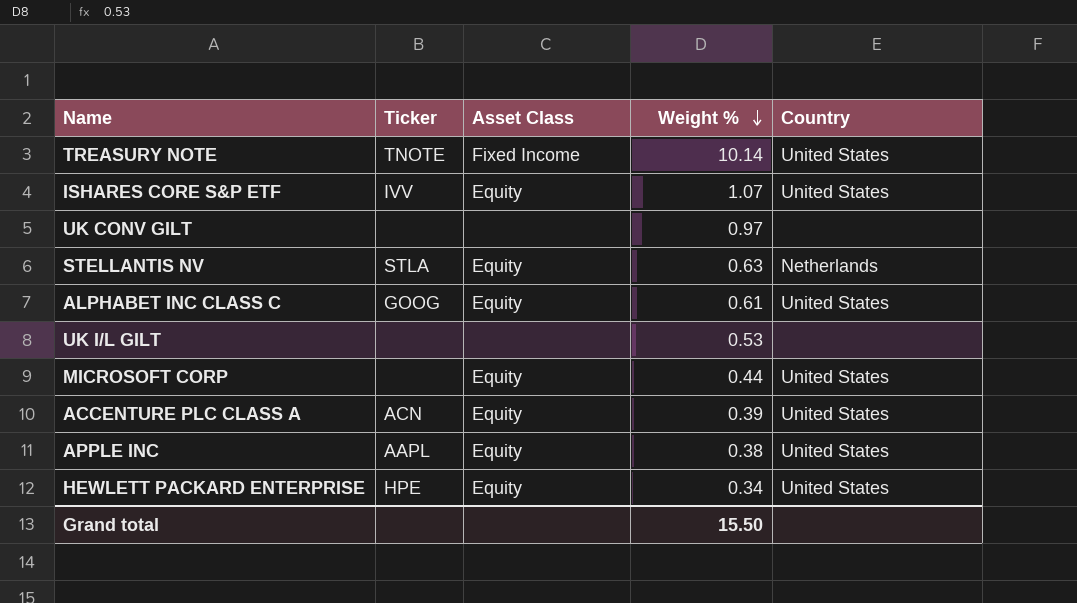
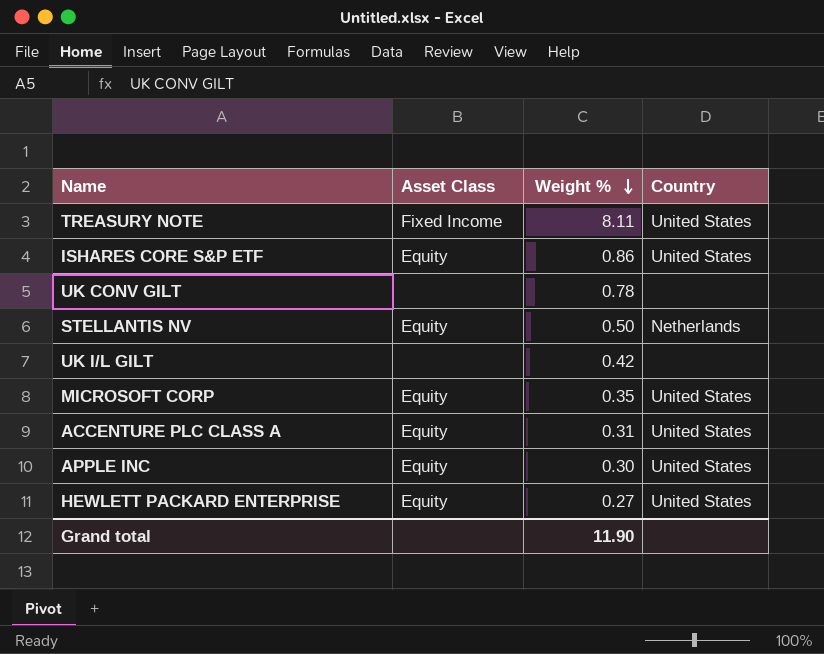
column Ticker | position: 2 -> none
row ALPHABET INC CLASS C: GOOG | Equity | 0.61 | United States -> none
TREASURY NOTE | Weight %: 10.14 -> 8.11
ISHARES CORE S&P ETF | Weight %: 1.07 -> 0.86
UK CONV GILT | Weight %: 0.97 -> 0.78
STELLANTIS NV | Weight %: 0.63 -> 0.50
UK I/L GILT | Weight %: 0.53 -> 0.42
MICROSOFT CORP | Weight %: 0.44 -> 0.35
ACCENTURE PLC CLASS A | Weight %: 0.39 -> 0.31
APPLE INC | Weight %: 0.38 -> 0.30
HEWLETT PACKARD ENTERPRISE | Weight %: 0.34 -> 0.27
Grand total | Weight %: 15.50 -> 11.90

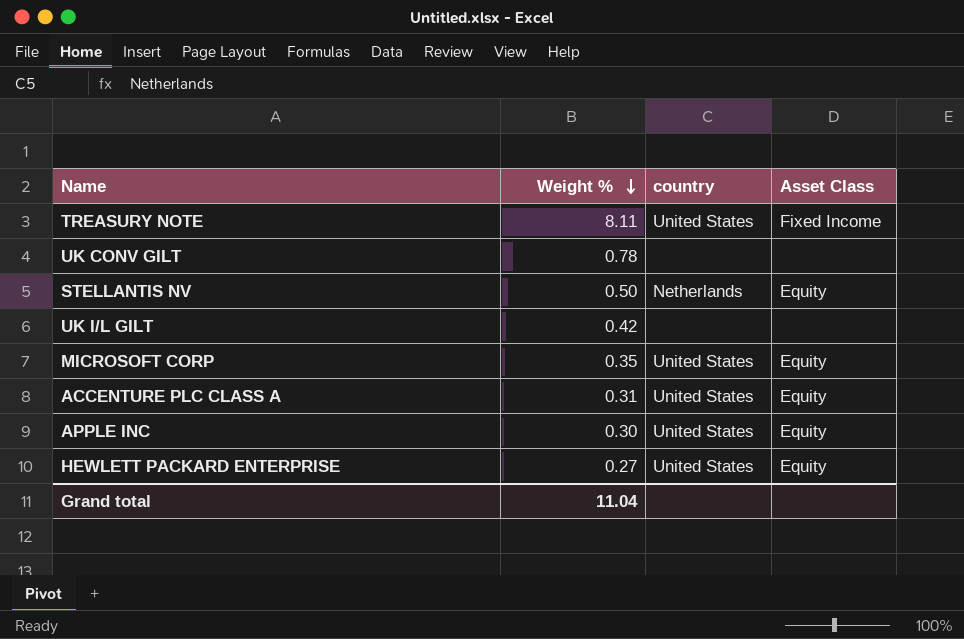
column name: Country -> country
column Asset Class | position: 2 -> 4
row ISHARES CORE S&P ETF: Equity | 0.86 | United States -> none
Grand total | Weight %: 11.90 -> 11.04

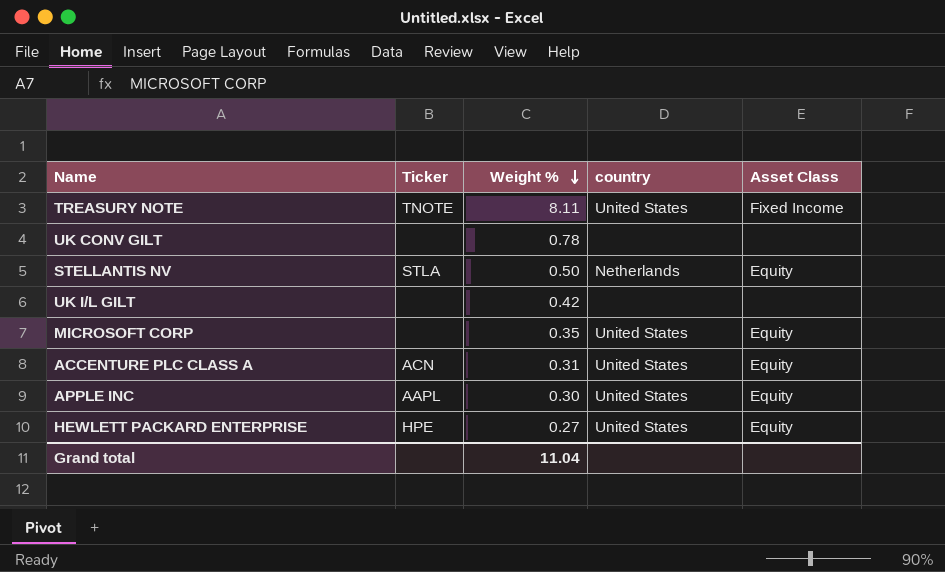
column Ticker | position: none -> 2

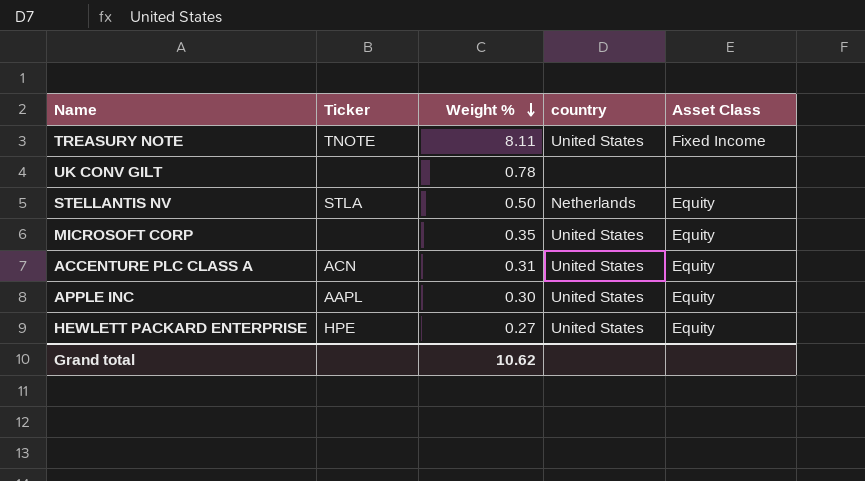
row UK I/L GILT: none | 0.42 | none | none -> none
Grand total | Weight %: 11.04 -> 10.62

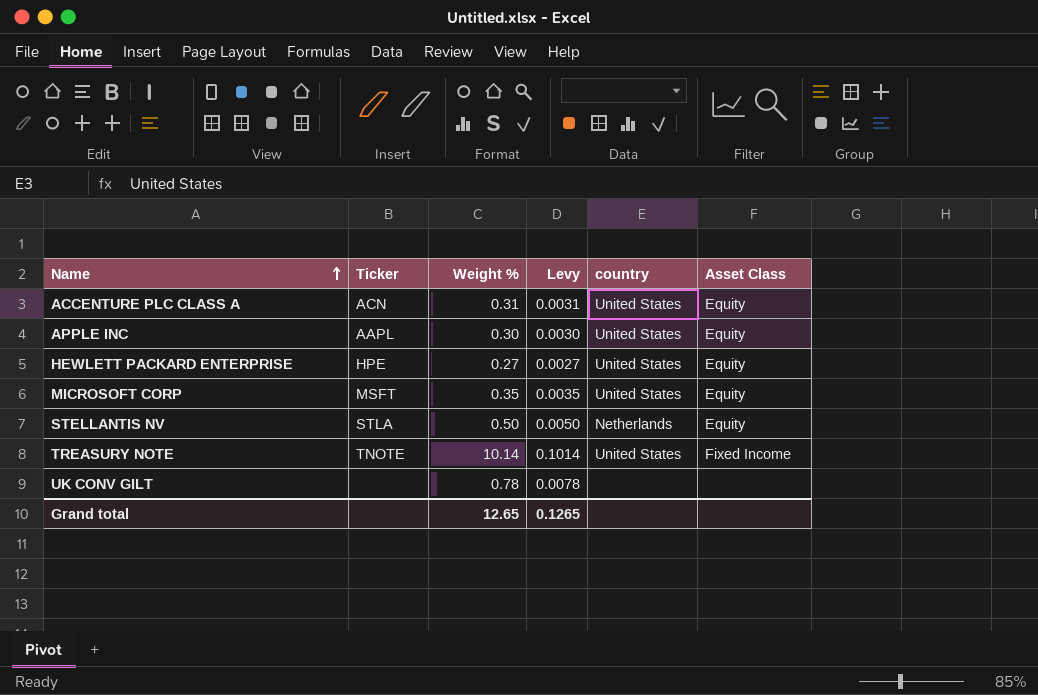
row order: Weight % descending -> Name ascending
column Levy | formula: none -> [Weight %] * 0.01
MICROSOFT CORP | Ticker: none -> MSFT
TREASURY NOTE | Weight %: 8.11 -> 10.14
Grand total | Weight %: 10.62 -> 12.65

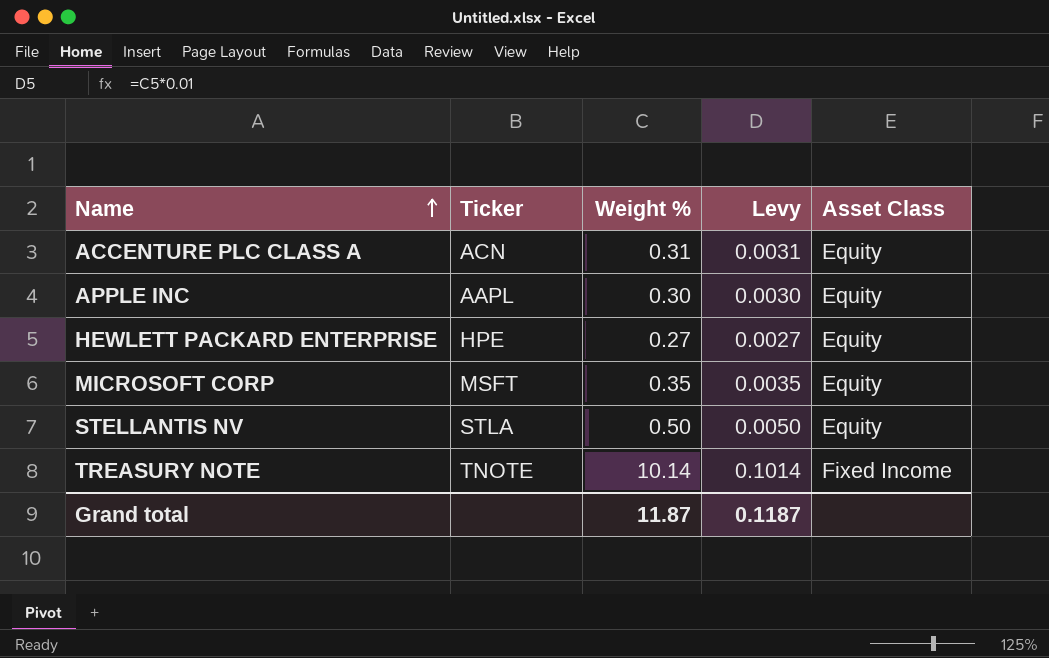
column country | position: 5 -> none
row UK CONV GILT: none | 0.78 | 0.0078 | none | none -> none
Grand total | Weight %: 12.65 -> 11.87
Grand total | Levy: 0.1265 -> 0.1187

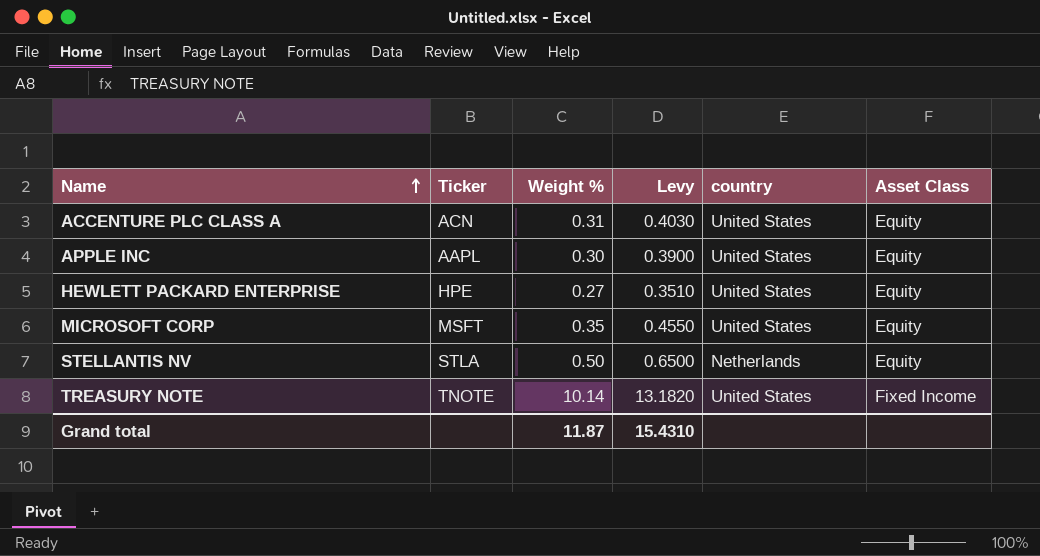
column Levy | formula: [Weight %] * 0.01 -> [Weight %] * 1.3
column country | position: none -> 5
Grand total | Levy: 0.1187 -> 15.4310

